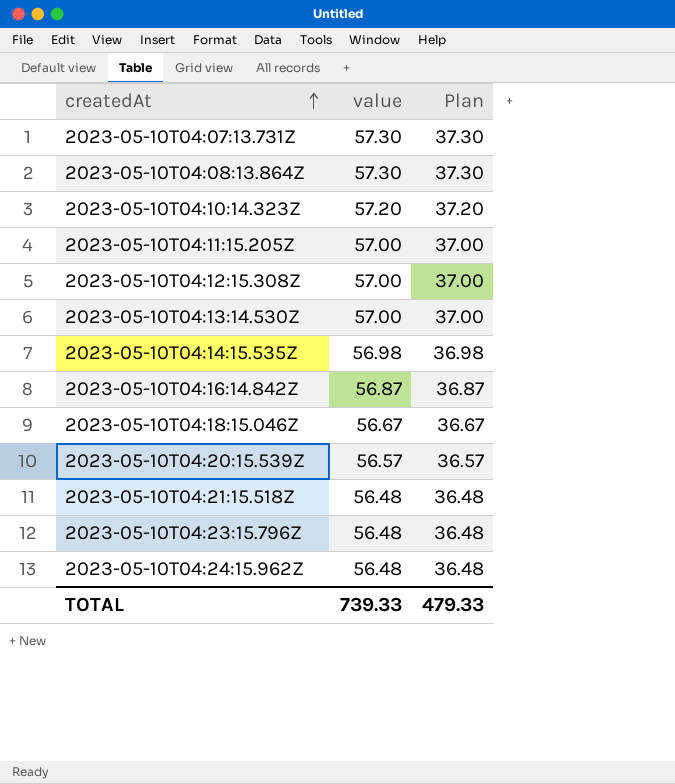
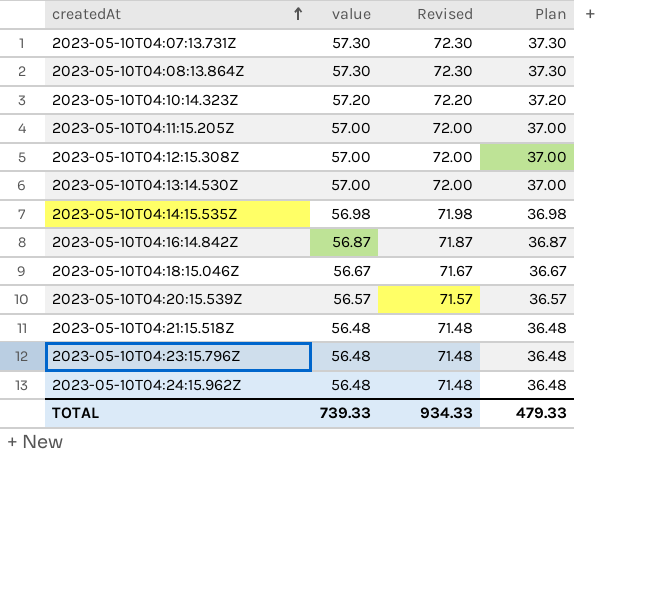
column Revised | formula: none -> [value] + 15

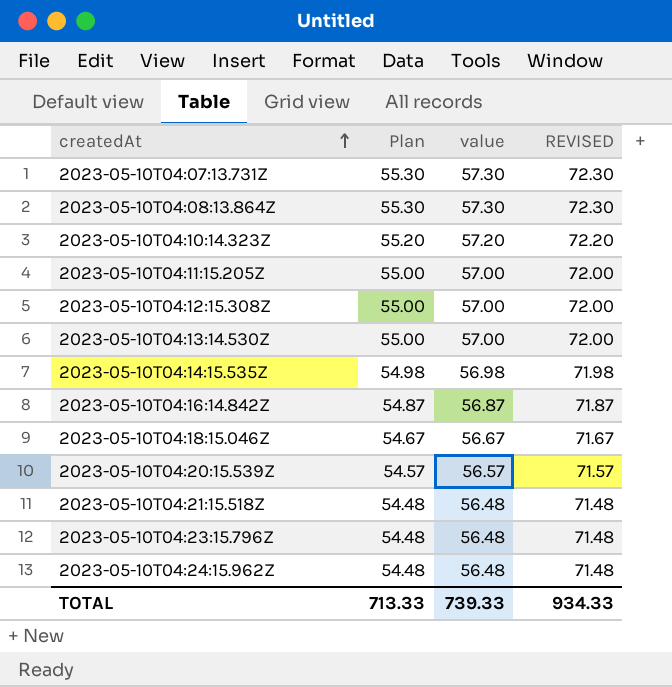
column Plan | formula: [value] - 20 -> [value] - 2
column Plan | position: 4 -> 2
column name: Revised -> REVISED
TOTAL | Plan: 479.33 -> 713.33

